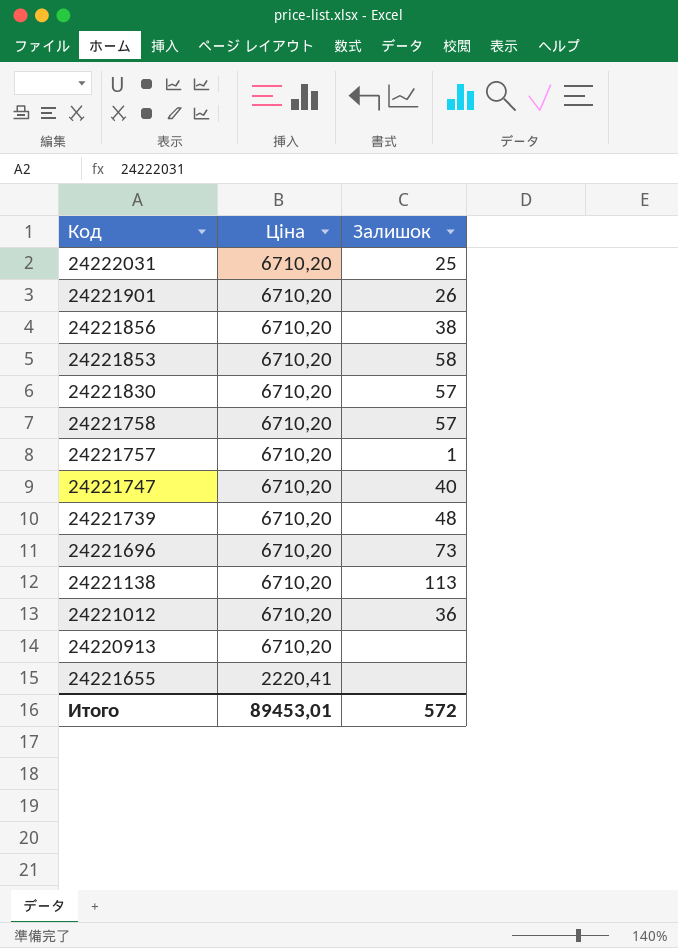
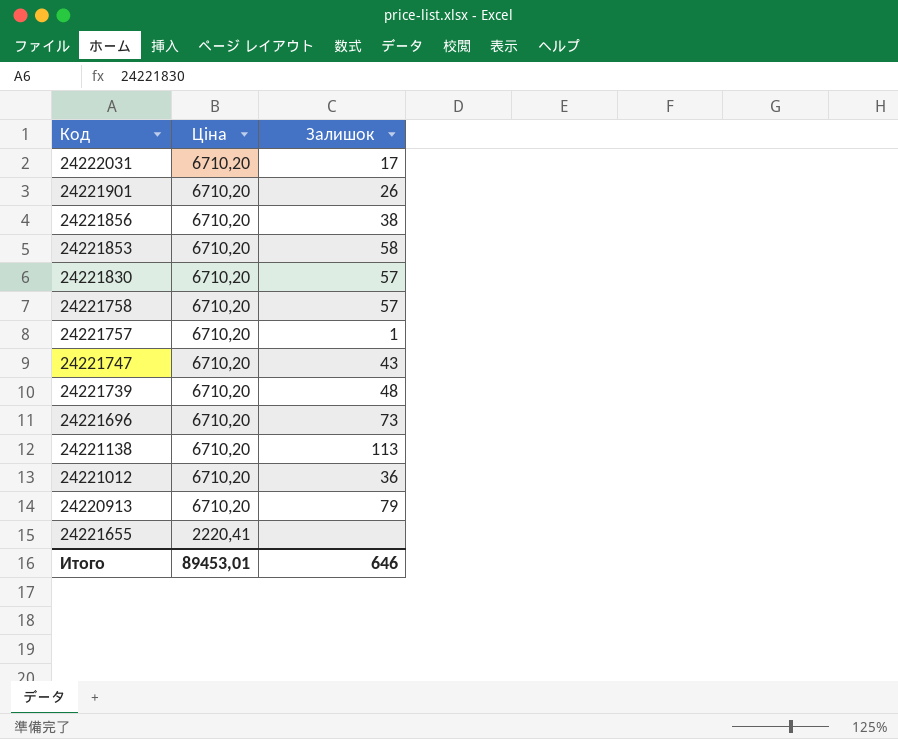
24222031 | Залишок: 25 -> 17
24221747 | Залишок: 40 -> 43
24220913 | Залишок: none -> 79
Итого | Залишок: 572 -> 646

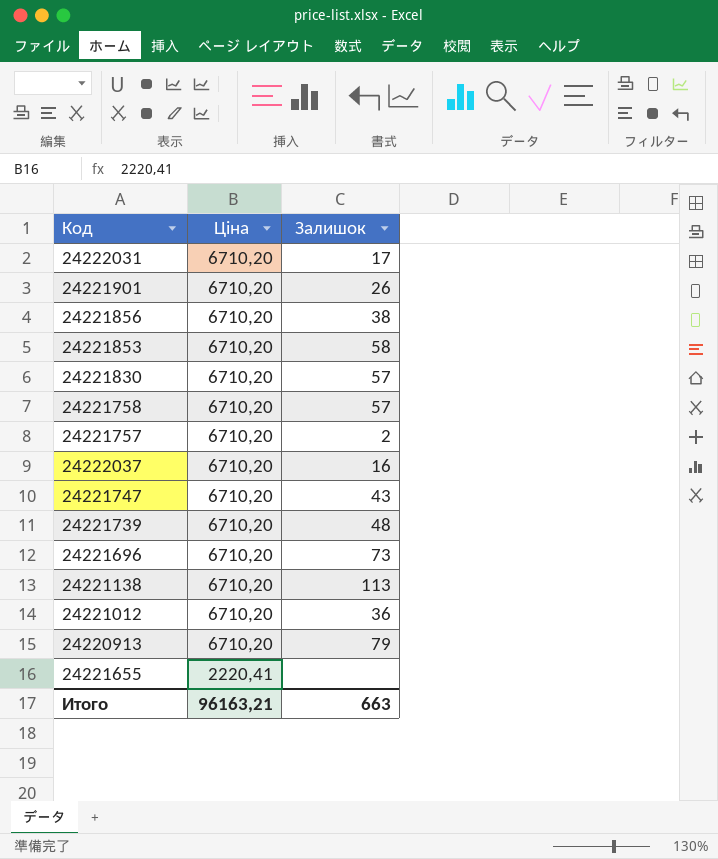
24221757 | Залишок: 1 -> 2
row 24222037: none -> 6710,20 | 16
Итого | Ціна: 89453,01 -> 96163,21
Итого | Залишок: 646 -> 663

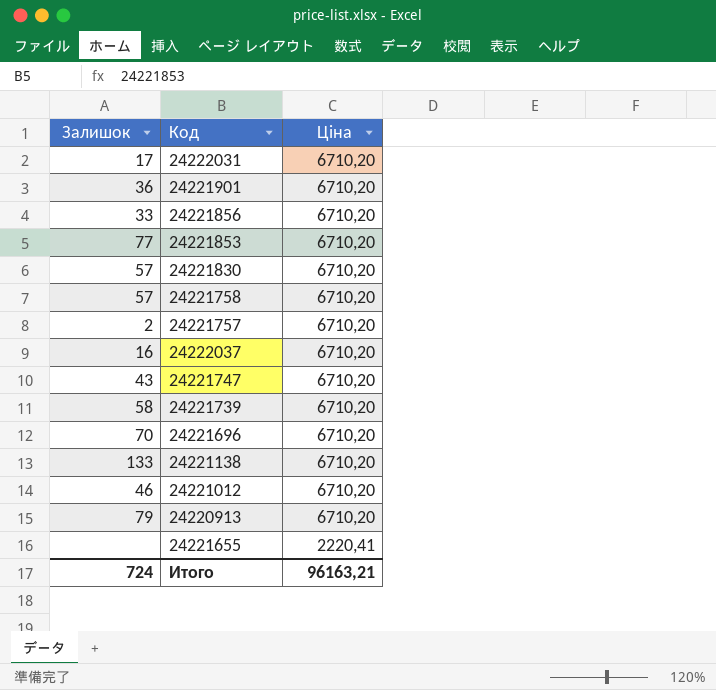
column Залишок | position: 3 -> 1
24221901 | Залишок: 26 -> 36
24221856 | Залишок: 38 -> 33
24221853 | Залишок: 58 -> 77
24221739 | Залишок: 48 -> 58
24221696 | Залишок: 73 -> 70
24221138 | Залишок: 113 -> 133
24221012 | Залишок: 36 -> 46
Итого | Залишок: 663 -> 724

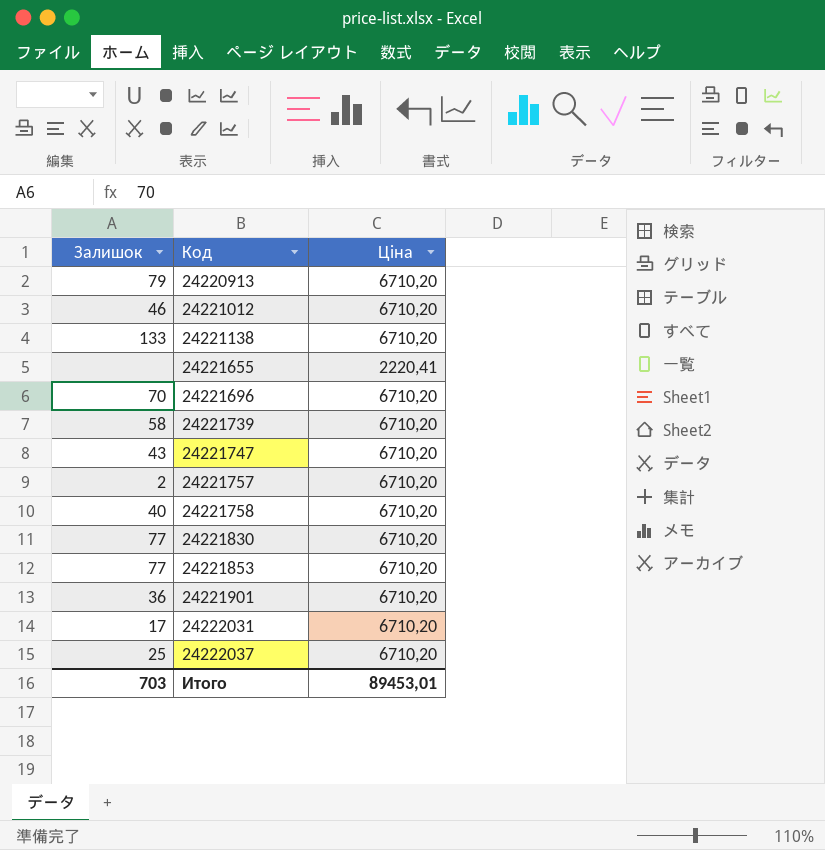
row order: Ціна descending -> Код ascending
row 24221856: 33 | 6710,20 -> none
24221758 | Залишок: 57 -> 40
24221830 | Залишок: 57 -> 77
24222037 | Залишок: 16 -> 25
Итого | Залишок: 724 -> 703
Итого | Ціна: 96163,21 -> 89453,01

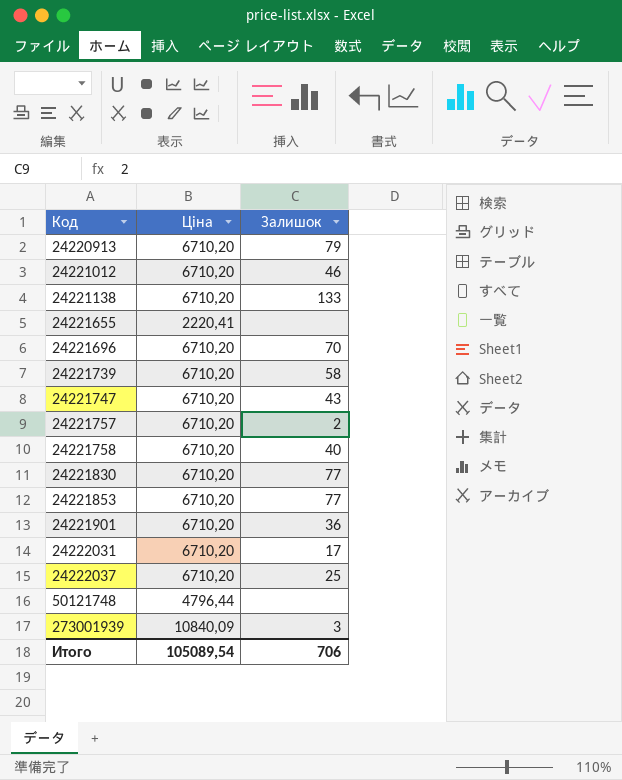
column Залишок | position: 1 -> 3
row 50121748: none -> 4796,44 | none
row 273001939: none -> 10840,09 | 3
Итого | Ціна: 89453,01 -> 105089,54
Итого | Залишок: 703 -> 706

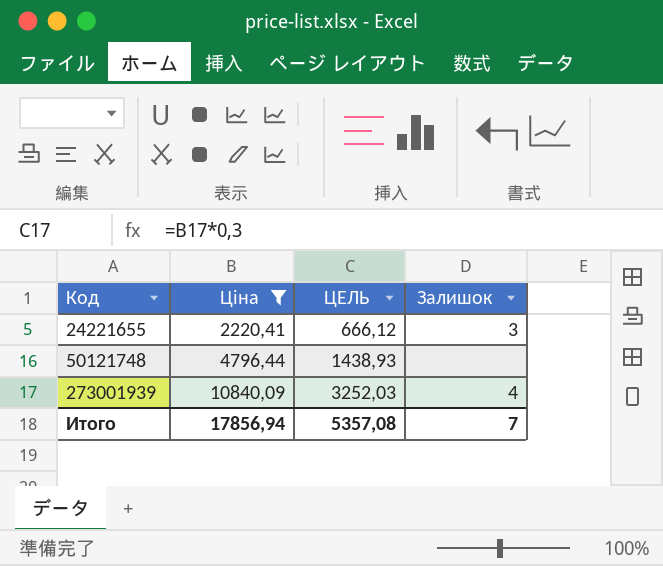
filter: none -> Ціна != 6710,20
column ЦЕЛЬ | formula: none -> [Ціна] * 0,3
24221655 | Залишок: none -> 3
273001939 | Залишок: 3 -> 4
Итого | Ціна: 105089,54 -> 17856,94
Итого | Залишок: 706 -> 7

